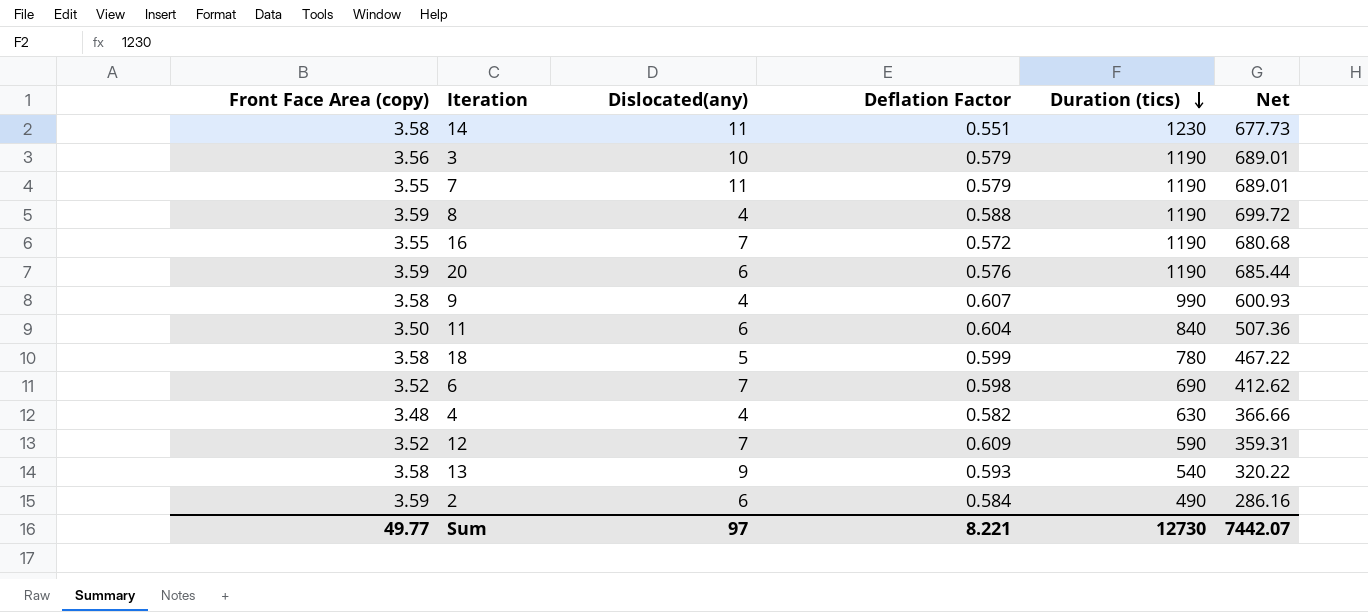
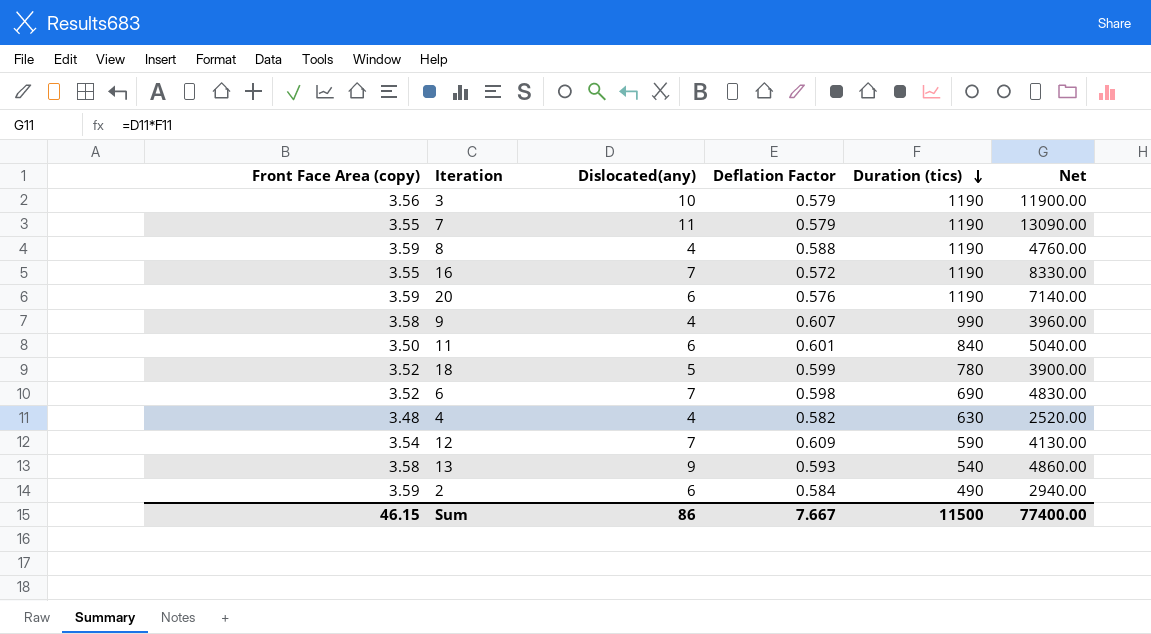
column Net | formula: [Deflation Factor] * [Duration (tics)] -> [Dislocated(any)] * [Duration (tics)]
row 14: 3.58 | 11 | 0.551 | 1230 | 677.73 -> none
11 | Deflation Factor: 0.604 -> 0.601
18 | Front Face Area (copy): 3.58 -> 3.52
12 | Front Face Area (copy): 3.52 -> 3.54
Sum | Front Face Area (copy): 49.77 -> 46.15
Sum | Dislocated(any): 97 -> 86
Sum | Deflation Factor: 8.221 -> 7.667
Sum | Duration (tics): 12730 -> 11500
Sum | Net: 7442.07 -> 77400.00

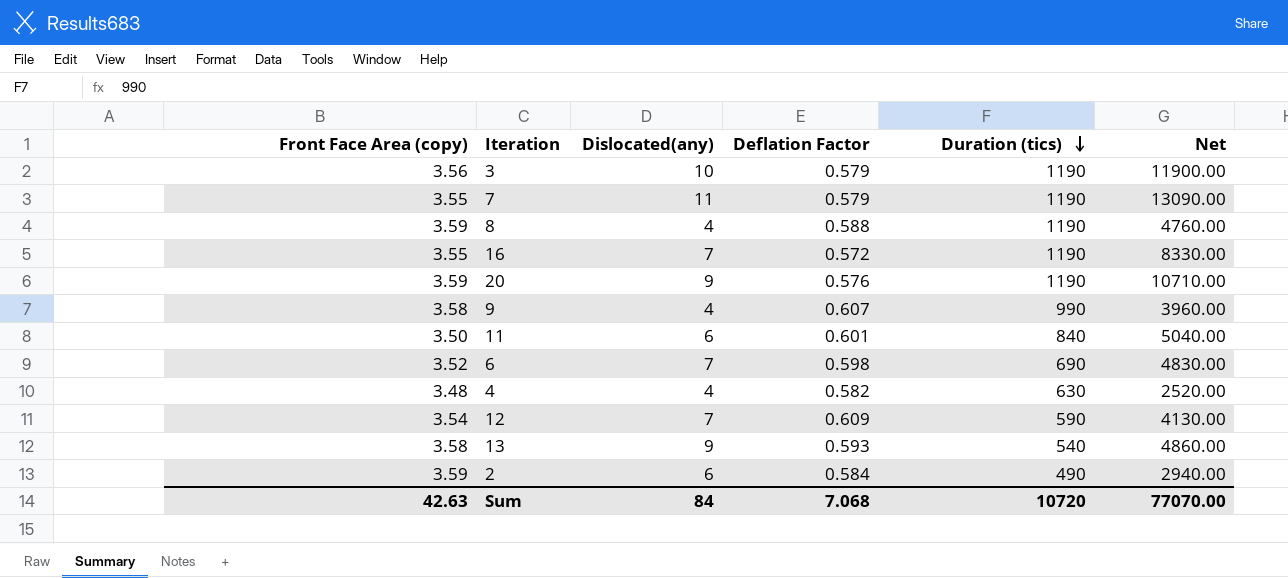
row 18: 3.52 | 5 | 0.599 | 780 | 3900.00 -> none
20 | Dislocated(any): 6 -> 9
20 | Net: 7140.00 -> 10710.00
Sum | Front Face Area (copy): 46.15 -> 42.63
Sum | Dislocated(any): 86 -> 84
Sum | Deflation Factor: 7.667 -> 7.068
Sum | Duration (tics): 11500 -> 10720
Sum | Net: 77400.00 -> 77070.00

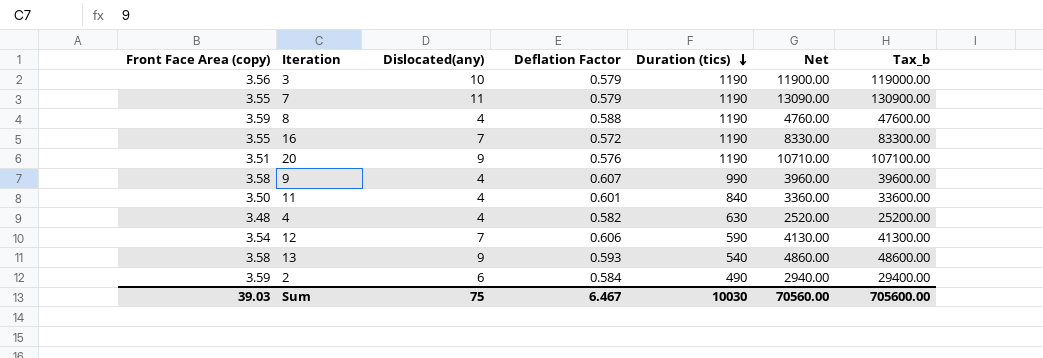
column Tax_b | formula: none -> [Net] * 10
row 6: 3.52 | 7 | 0.598 | 690 | 4830.00 -> none
20 | Front Face Area (copy): 3.59 -> 3.51
11 | Dislocated(any): 6 -> 4
11 | Net: 5040.00 -> 3360.00
12 | Deflation Factor: 0.609 -> 0.606
Sum | Front Face Area (copy): 42.63 -> 39.03
Sum | Dislocated(any): 84 -> 75
Sum | Deflation Factor: 7.068 -> 6.467
Sum | Duration (tics): 10720 -> 10030
Sum | Net: 77070.00 -> 70560.00

